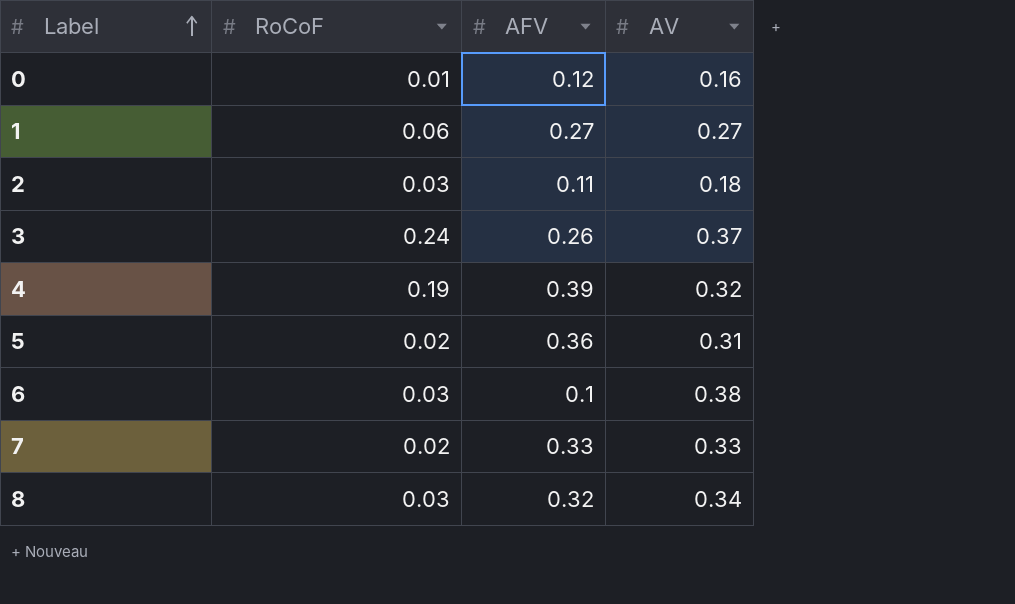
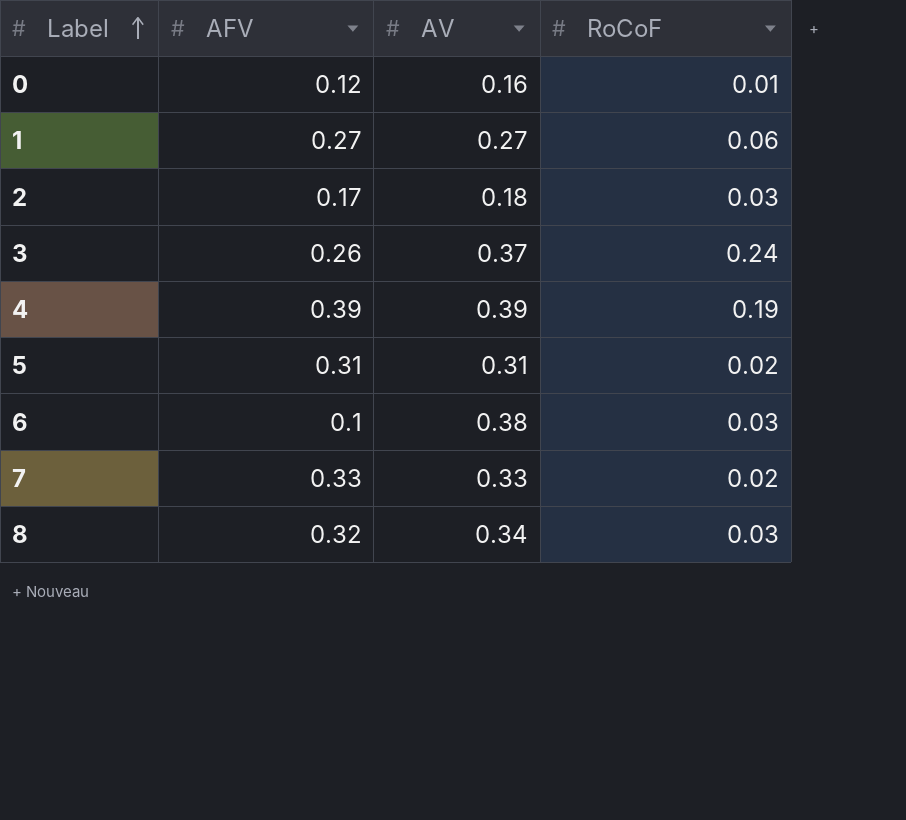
column RoCoF | position: 2 -> 4
2 | AFV: 0.11 -> 0.17
4 | AV: 0.32 -> 0.39
5 | AFV: 0.36 -> 0.31

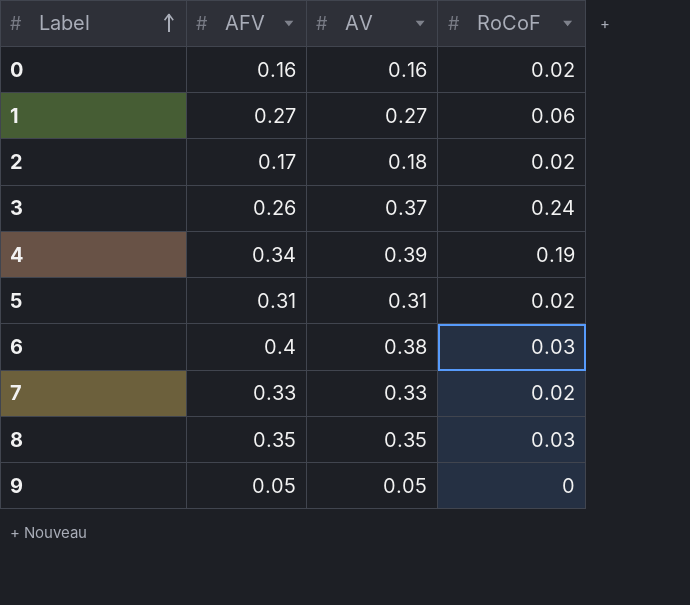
0 | AFV: 0.12 -> 0.16
0 | RoCoF: 0.01 -> 0.02
2 | RoCoF: 0.03 -> 0.02
4 | AFV: 0.39 -> 0.34
6 | AFV: 0.1 -> 0.4
8 | AFV: 0.32 -> 0.35
8 | AV: 0.34 -> 0.35
row 9: none -> 0.05 | 0.05 | 0

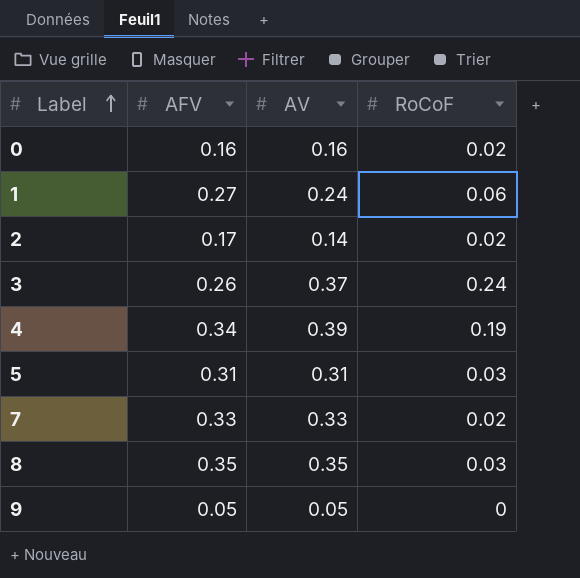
row 6: 0.4 | 0.38 | 0.03 -> none
1 | AV: 0.27 -> 0.24
2 | AV: 0.18 -> 0.14
5 | RoCoF: 0.02 -> 0.03

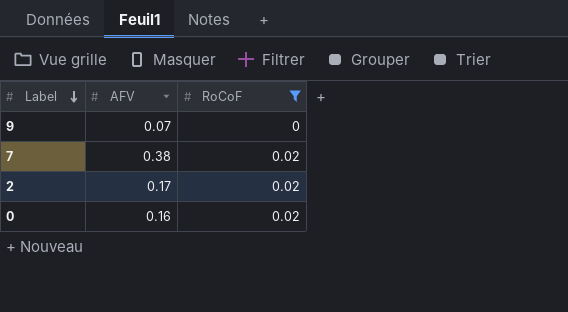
filter: none -> RoCoF <= 0.02
row order: Label ascending -> Label descending
column AV | position: 3 -> none
9 | AFV: 0.05 -> 0.07
7 | AFV: 0.33 -> 0.38

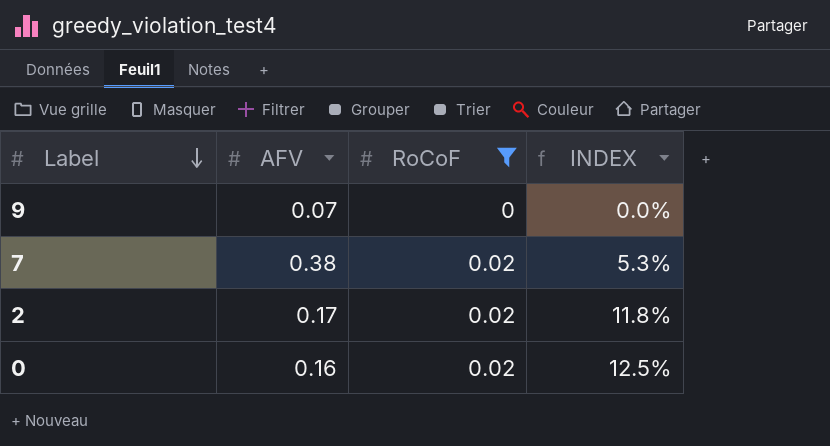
column INDEX | formula: none -> [RoCoF] / [AFV]

